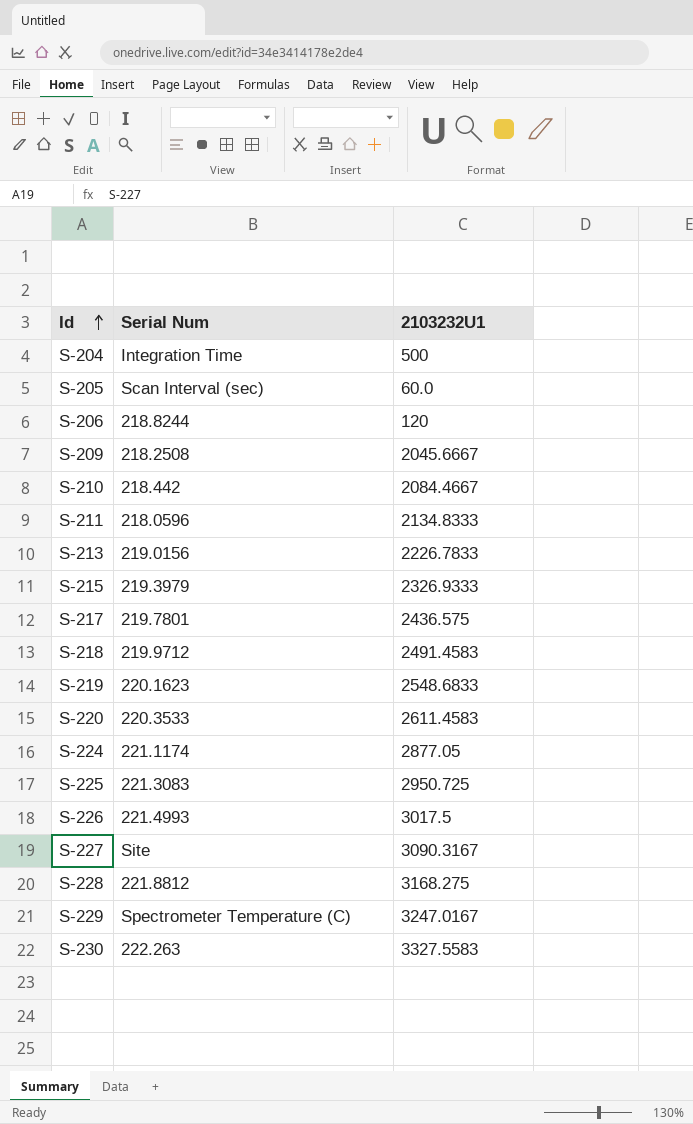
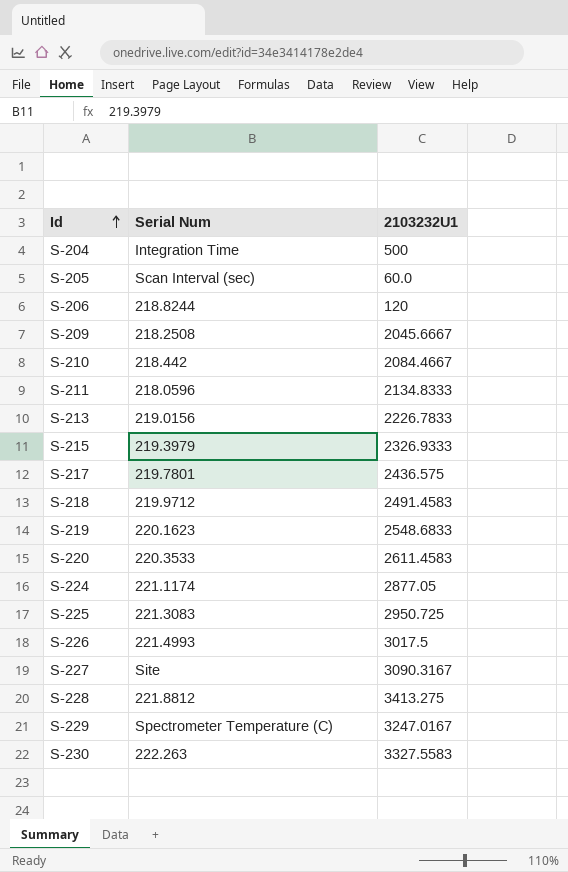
S-228 | 2103232U1: 3168.275 -> 3413.275

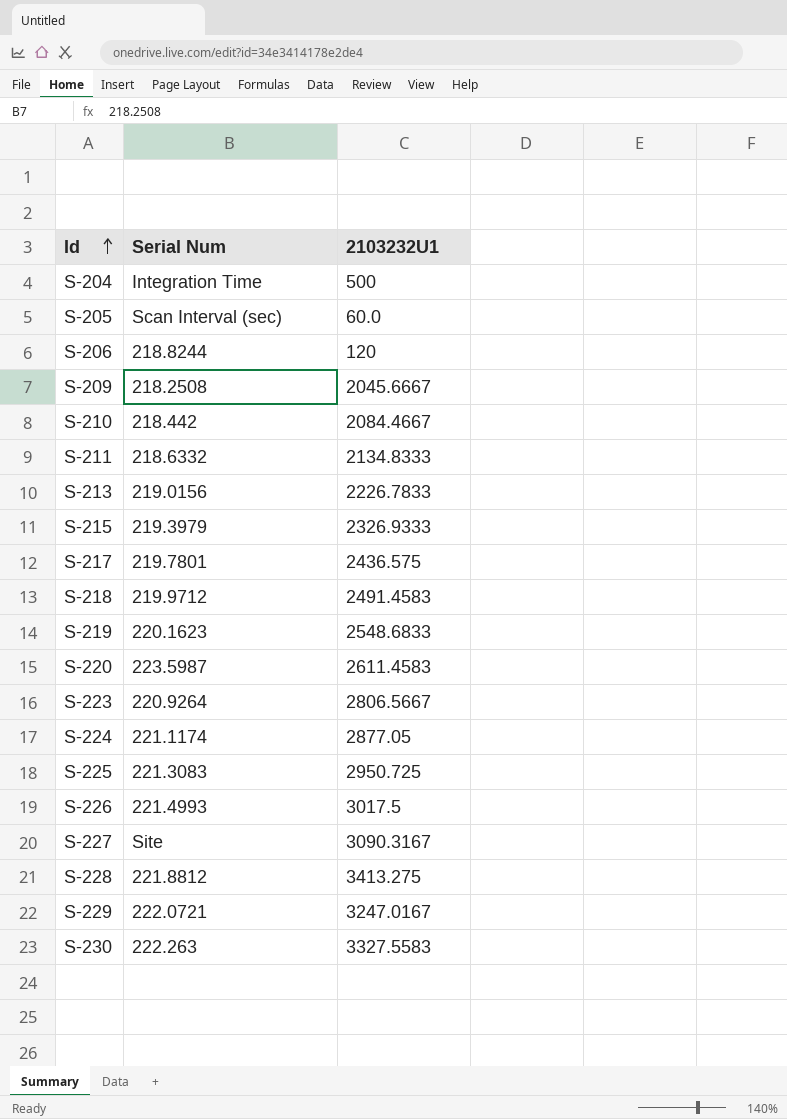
S-211 | Serial Num: 218.0596 -> 218.6332
S-220 | Serial Num: 220.3533 -> 223.5987
row S-223: none -> 220.9264 | 2806.5667
S-229 | Serial Num: Spectrometer Temperature (C) -> 222.0721

